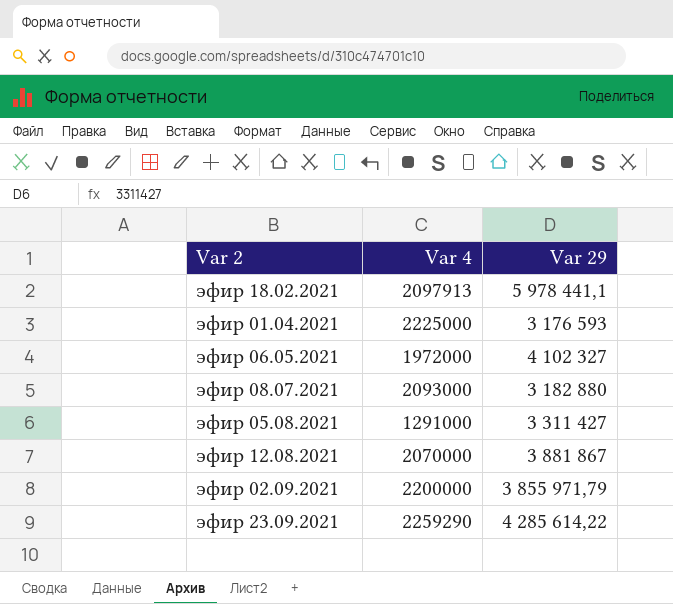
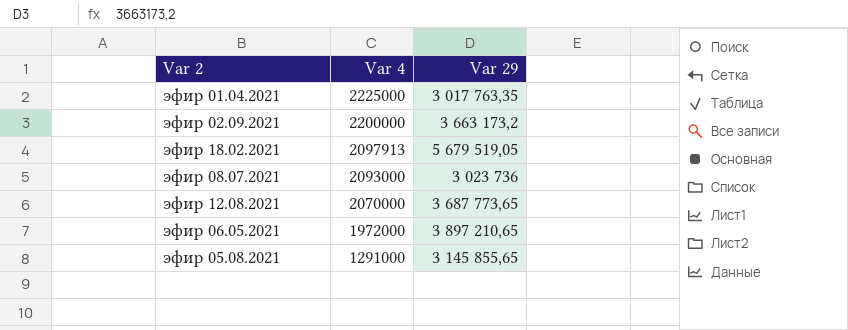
row order: none -> Var 4 descending
row эфир 23.09.2021: 2259290 | 4 285 614,22 -> none
эфир 01.04.2021 | Var 29: 3 176 593 -> 3 017 763,35
эфир 02.09.2021 | Var 29: 3 855 971,79 -> 3 663 173,2
эфир 18.02.2021 | Var 29: 5 978 441,1 -> 5 679 519,05
эфир 08.07.2021 | Var 29: 3 182 880 -> 3 023 736
эфир 12.08.2021 | Var 29: 3 881 867 -> 3 687 773,65
эфир 06.05.2021 | Var 29: 4 102 327 -> 3 897 210,65
эфир 05.08.2021 | Var 29: 3 311 427 -> 3 145 855,65

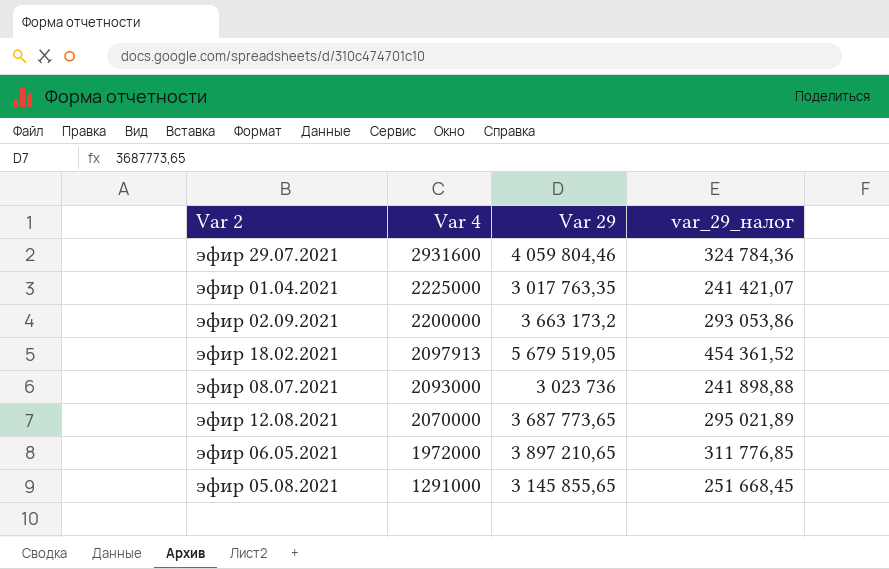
column var_29_налог | formula: none -> [Var 29] * 0,08
row эфир 29.07.2021: none -> 2931600 | 4 059 804,46 | 324 784,36

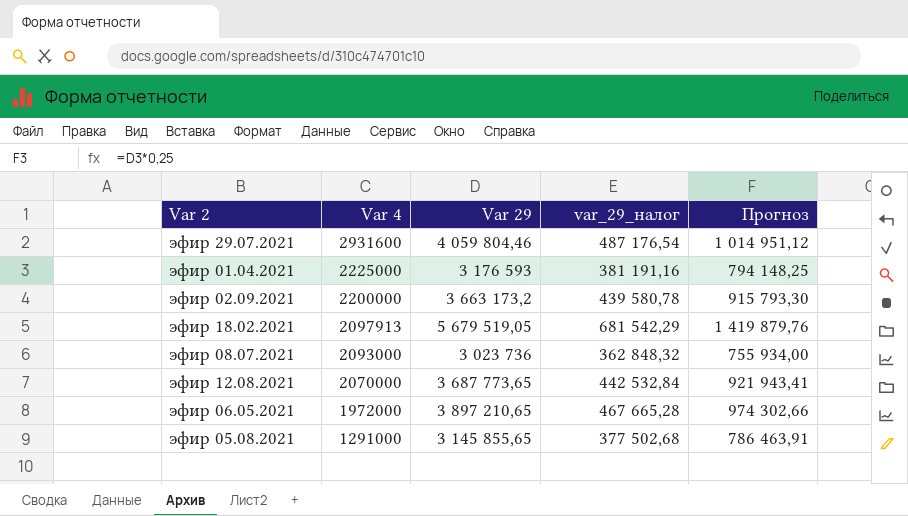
column var_29_налог | formula: [Var 29] * 0,08 -> [Var 29] * 0,12
column Прогноз | formula: none -> [Var 29] * 0,25
эфир 01.04.2021 | Var 29: 3 017 763,35 -> 3 176 593

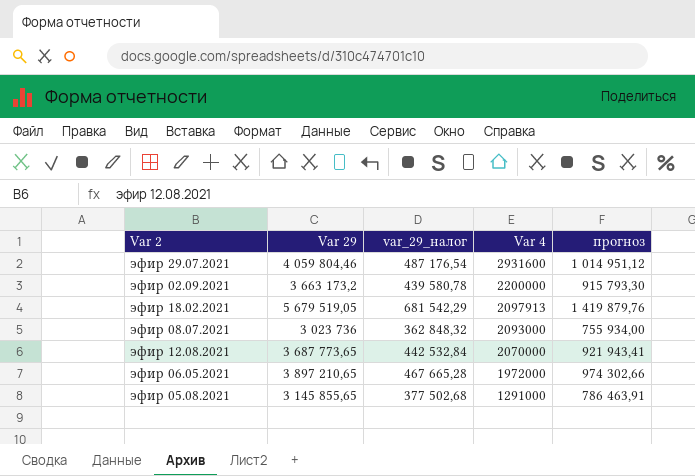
column Var 4 | position: 2 -> 4
column name: Прогноз -> прогноз
row эфир 01.04.2021: 2225000 | 3 176 593 | 381 191,16 | 794 148,25 -> none

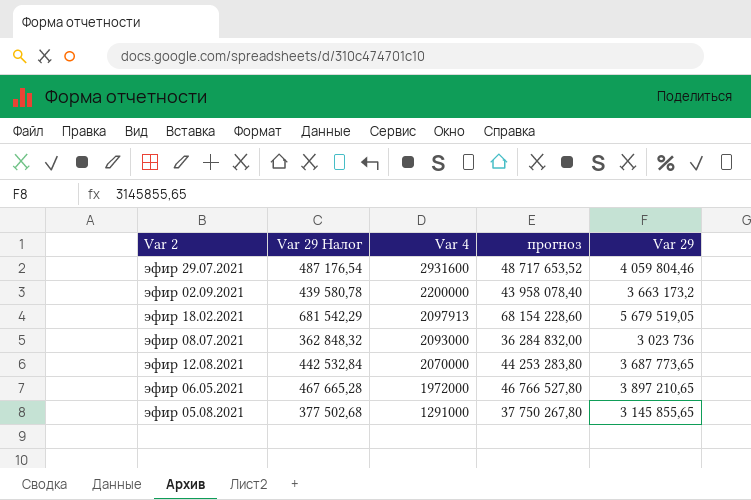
column name: var_29_налог -> Var 29 Налог
column прогноз | formula: [Var 29] * 0,25 -> [Var 29] * 12
column Var 29 | position: 2 -> 5

